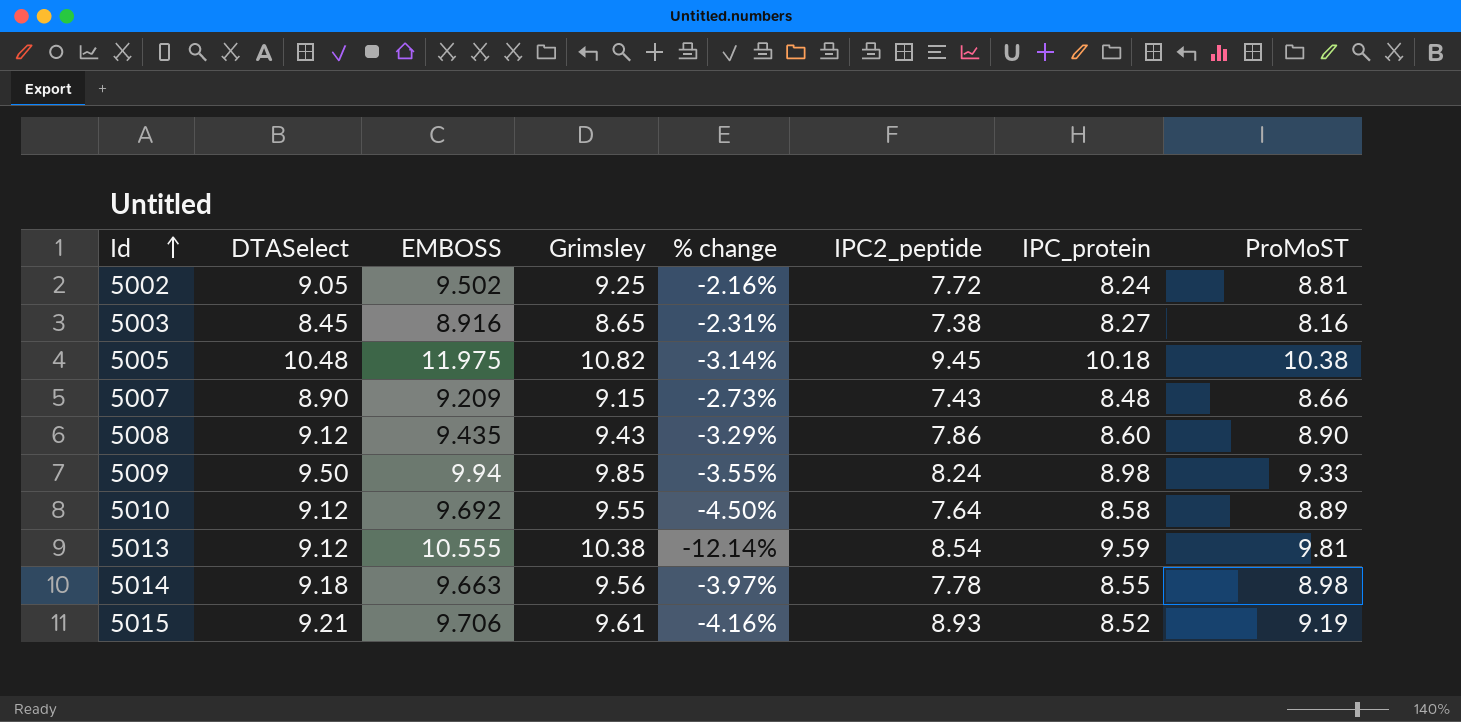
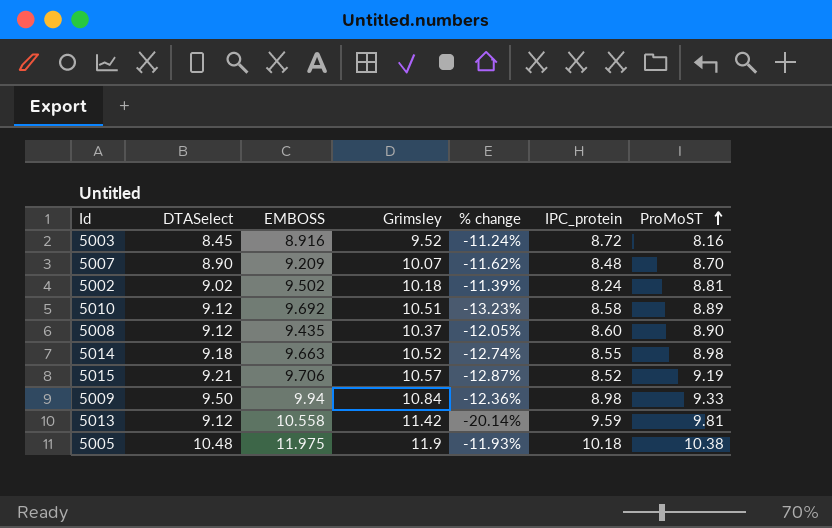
row order: Id ascending -> ProMoST ascending
column IPC2_peptide | position: 6 -> none
5003 | Grimsley: 8.65 -> 9.52
5003 | % change: -2.31% -> -11.24%
5003 | IPC_protein: 8.27 -> 8.72
5007 | Grimsley: 9.15 -> 10.07
5007 | % change: -2.73% -> -11.62%
5007 | ProMoST: 8.66 -> 8.70
5002 | DTASelect: 9.05 -> 9.02
5002 | Grimsley: 9.25 -> 10.18
5002 | % change: -2.16% -> -11.39%
5010 | Grimsley: 9.55 -> 10.51
5010 | % change: -4.50% -> -13.23%
5008 | Grimsley: 9.43 -> 10.37
5008 | % change: -3.29% -> -12.05%
5014 | Grimsley: 9.56 -> 10.52
5014 | % change: -3.97% -> -12.74%
5015 | Grimsley: 9.61 -> 10.57
5015 | % change: -4.16% -> -12.87%
5009 | Grimsley: 9.85 -> 10.84
5009 | % change: -3.55% -> -12.36%
5013 | EMBOSS: 10.555 -> 10.558
5013 | Grimsley: 10.38 -> 11.42
5013 | % change: -12.14% -> -20.14%
5005 | Grimsley: 10.82 -> 11.9
5005 | % change: -3.14% -> -11.93%

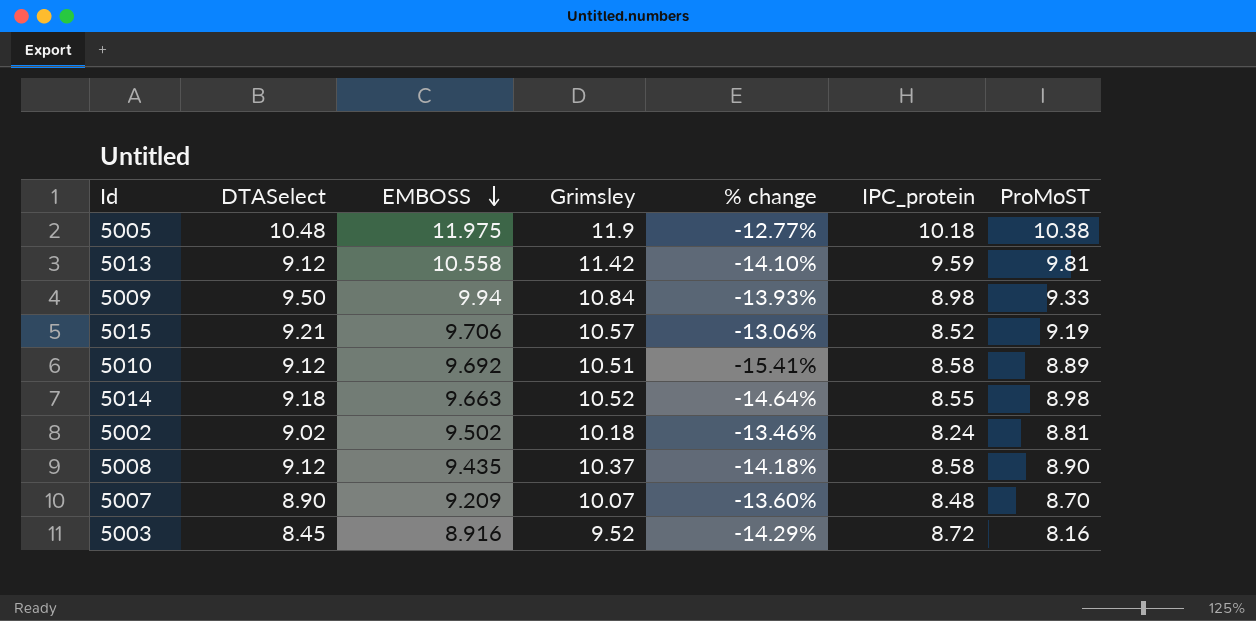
row order: ProMoST ascending -> EMBOSS descending
column % change | formula: ([DTASelect] - [Grimsley]) / [Grimsley] -> ([ProMoST] - [Grimsley]) / [Grimsley]
5008 | IPC_protein: 8.60 -> 8.58

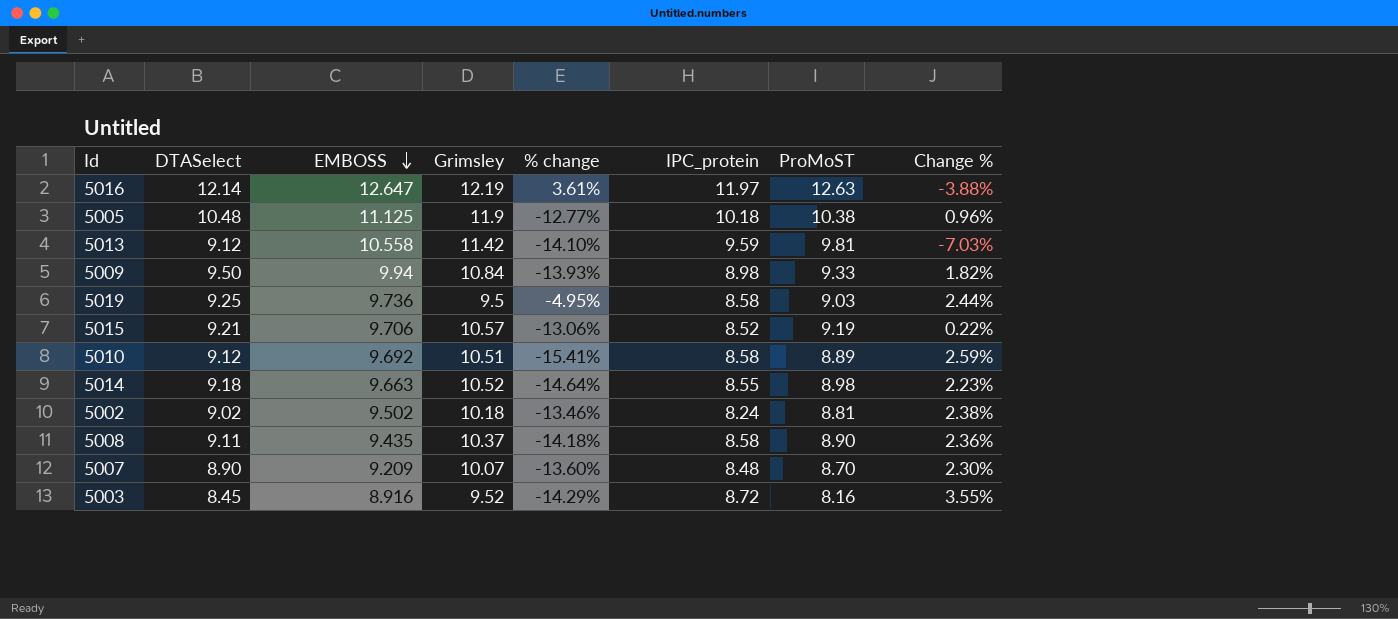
column Change % | formula: none -> ([DTASelect] - [ProMoST]) / [ProMoST]
row 5016: none -> 12.14 | 12.647 | 12.19 | 3.61% | 11.97 | 12.63 | -3.88%
5005 | EMBOSS: 11.975 -> 11.125
row 5019: none -> 9.25 | 9.736 | 9.5 | -4.95% | 8.58 | 9.03 | 2.44%
5008 | DTASelect: 9.12 -> 9.11

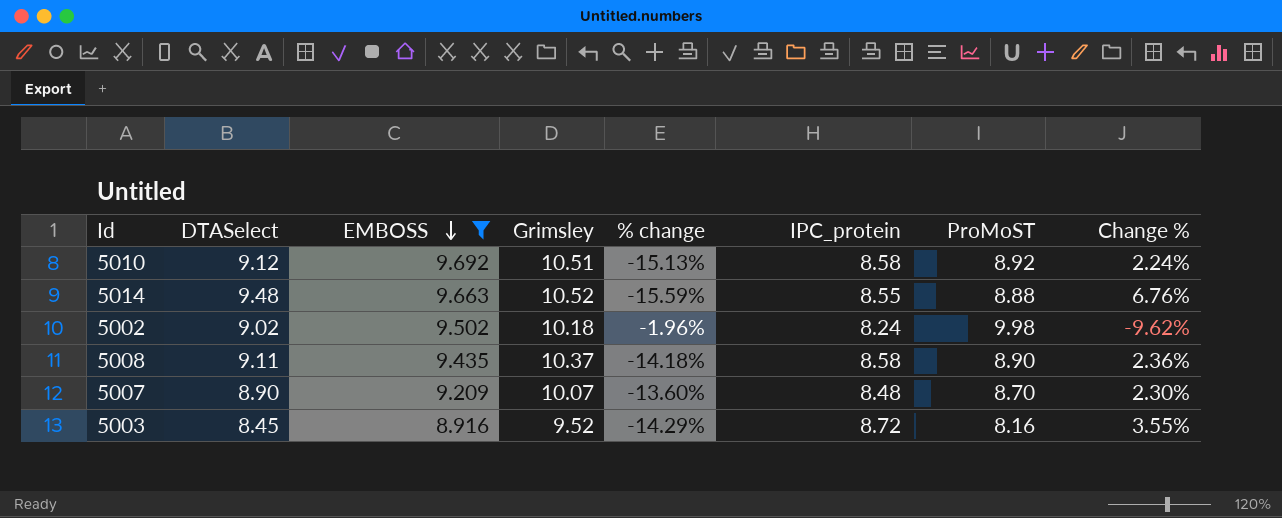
filter: none -> EMBOSS <= 9.692
5010 | % change: -15.41% -> -15.13%
5010 | ProMoST: 8.89 -> 8.92
5010 | Change %: 2.59% -> 2.24%
5014 | DTASelect: 9.18 -> 9.48
5014 | % change: -14.64% -> -15.59%
5014 | ProMoST: 8.98 -> 8.88
5014 | Change %: 2.23% -> 6.76%
5002 | % change: -13.46% -> -1.96%
5002 | ProMoST: 8.81 -> 9.98
5002 | Change %: 2.38% -> -9.62%

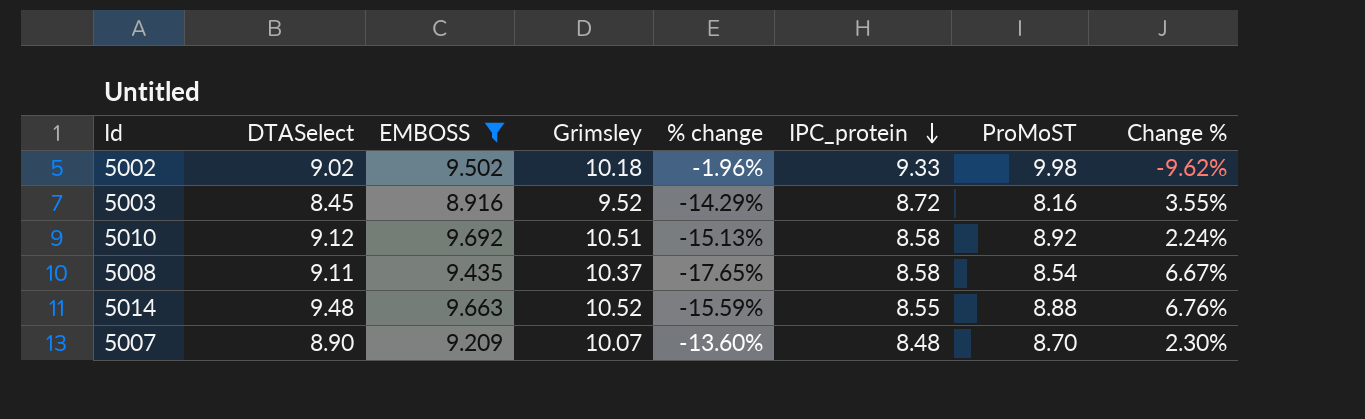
row order: EMBOSS descending -> IPC_protein descending
5002 | IPC_protein: 8.24 -> 9.33
5008 | % change: -14.18% -> -17.65%
5008 | ProMoST: 8.90 -> 8.54
5008 | Change %: 2.36% -> 6.67%

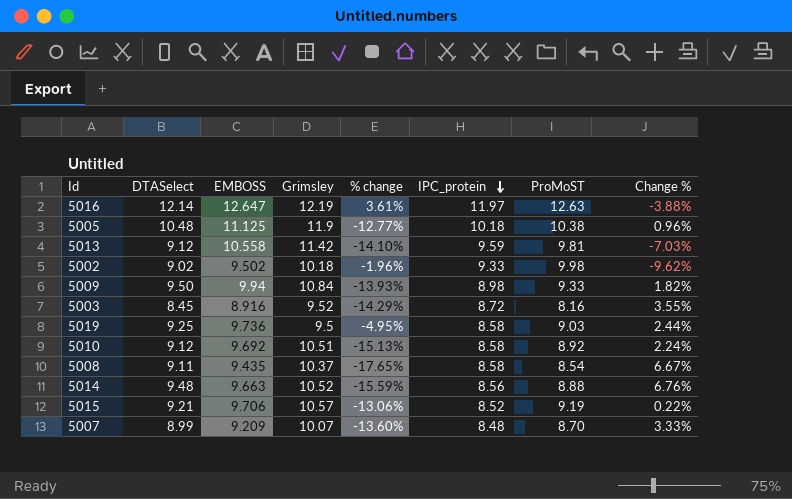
filter: EMBOSS <= 9.692 -> none
5014 | IPC_protein: 8.55 -> 8.56
5007 | DTASelect: 8.90 -> 8.99
5007 | Change %: 2.30% -> 3.33%

